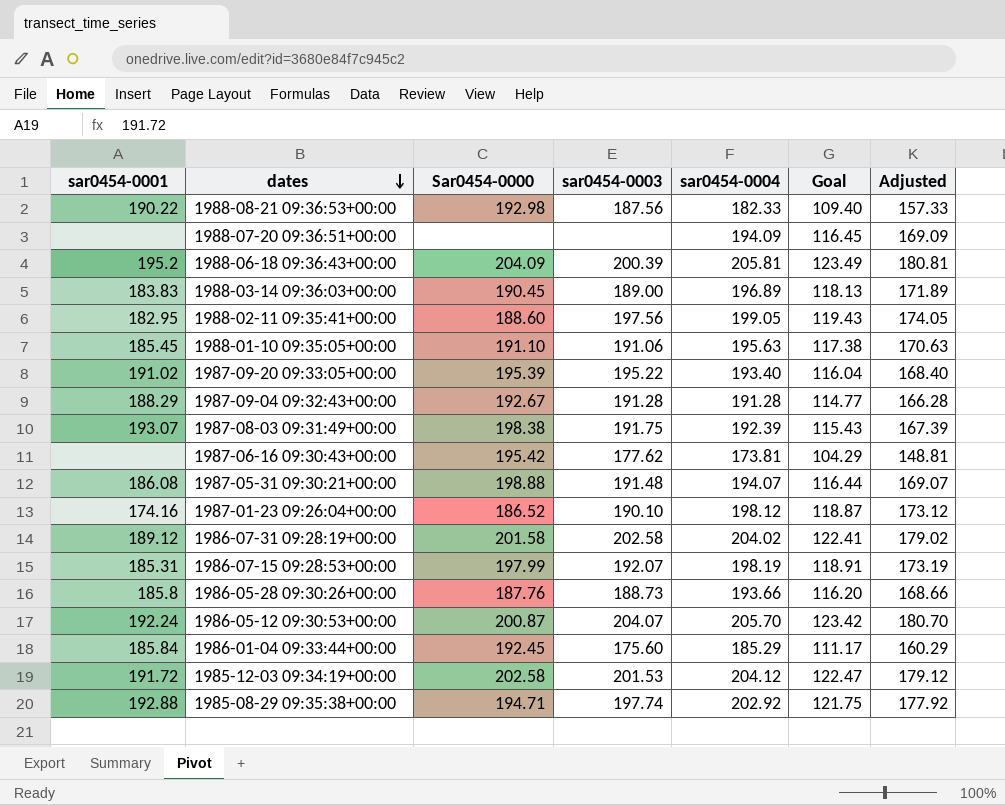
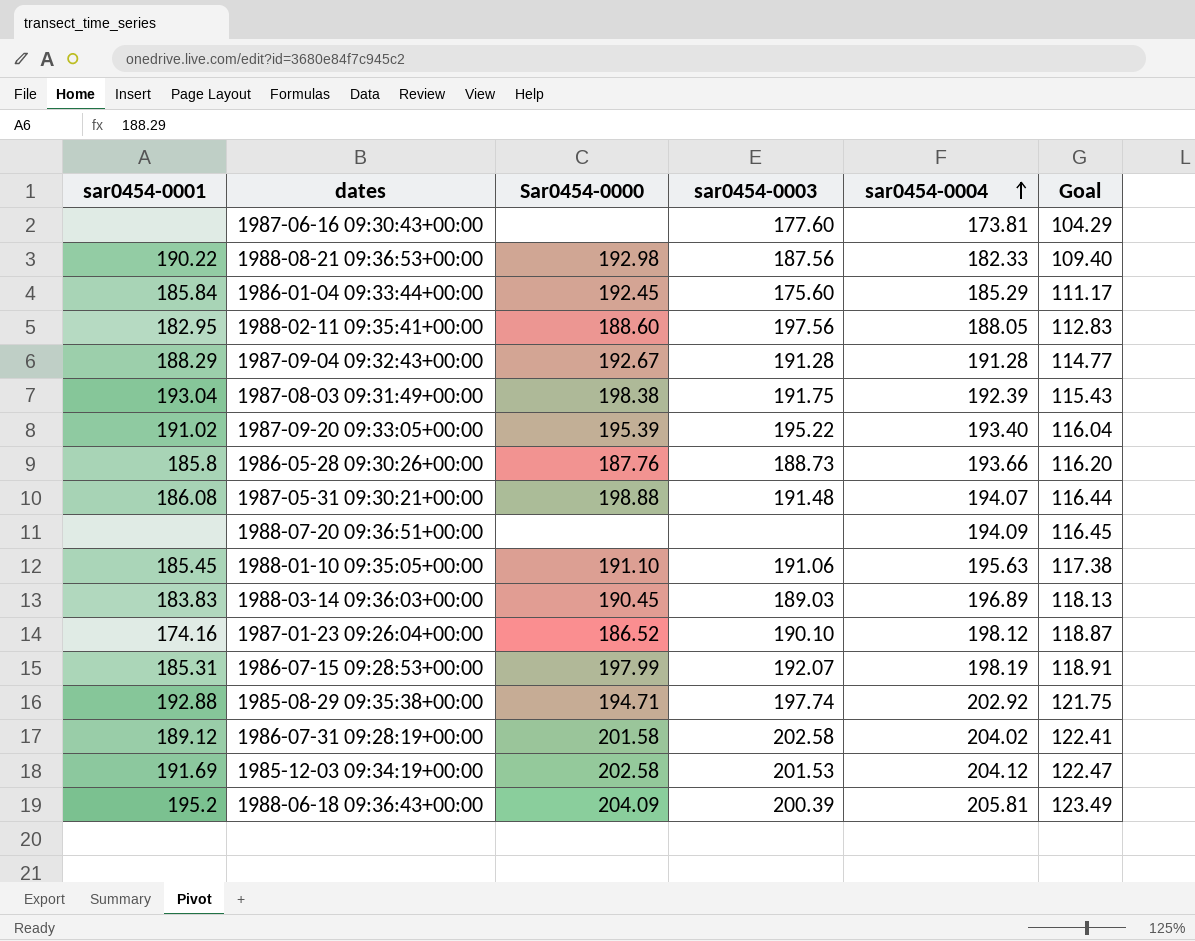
row order: dates descending -> sar0454-0004 ascending
column Adjusted | formula: [sar0454-0004] - 25 -> none
row 1986-05-12 09:30:53+00:00: 192.24 | 200.87 | 204.07 | 205.70 | 123.42 | 180.70 -> none
1987-06-16 09:30:43+00:00 | Sar0454-0000: 195.42 -> none
1987-06-16 09:30:43+00:00 | sar0454-0003: 177.62 -> 177.60
1988-02-11 09:35:41+00:00 | sar0454-0004: 199.05 -> 188.05
1988-02-11 09:35:41+00:00 | Goal: 119.43 -> 112.83
1987-08-03 09:31:49+00:00 | sar0454-0001: 193.07 -> 193.04
1988-03-14 09:36:03+00:00 | sar0454-0003: 189.00 -> 189.03
1985-12-03 09:34:19+00:00 | sar0454-0001: 191.72 -> 191.69

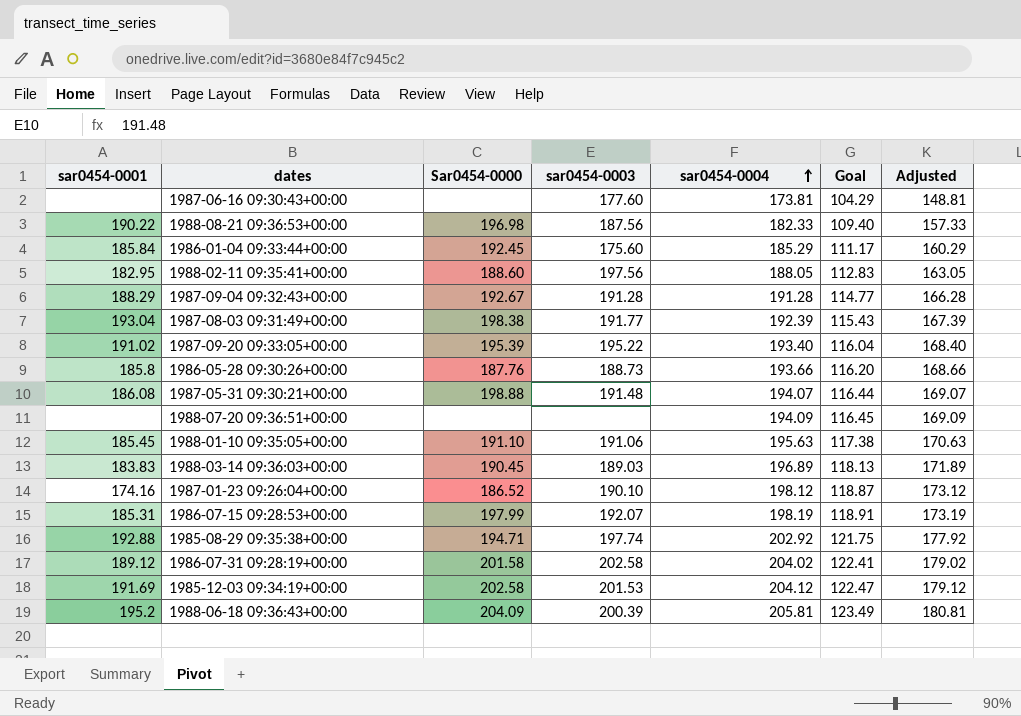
column Adjusted | formula: none -> [sar0454-0004] - 25
1988-08-21 09:36:53+00:00 | Sar0454-0000: 192.98 -> 196.98
1987-08-03 09:31:49+00:00 | sar0454-0003: 191.75 -> 191.77

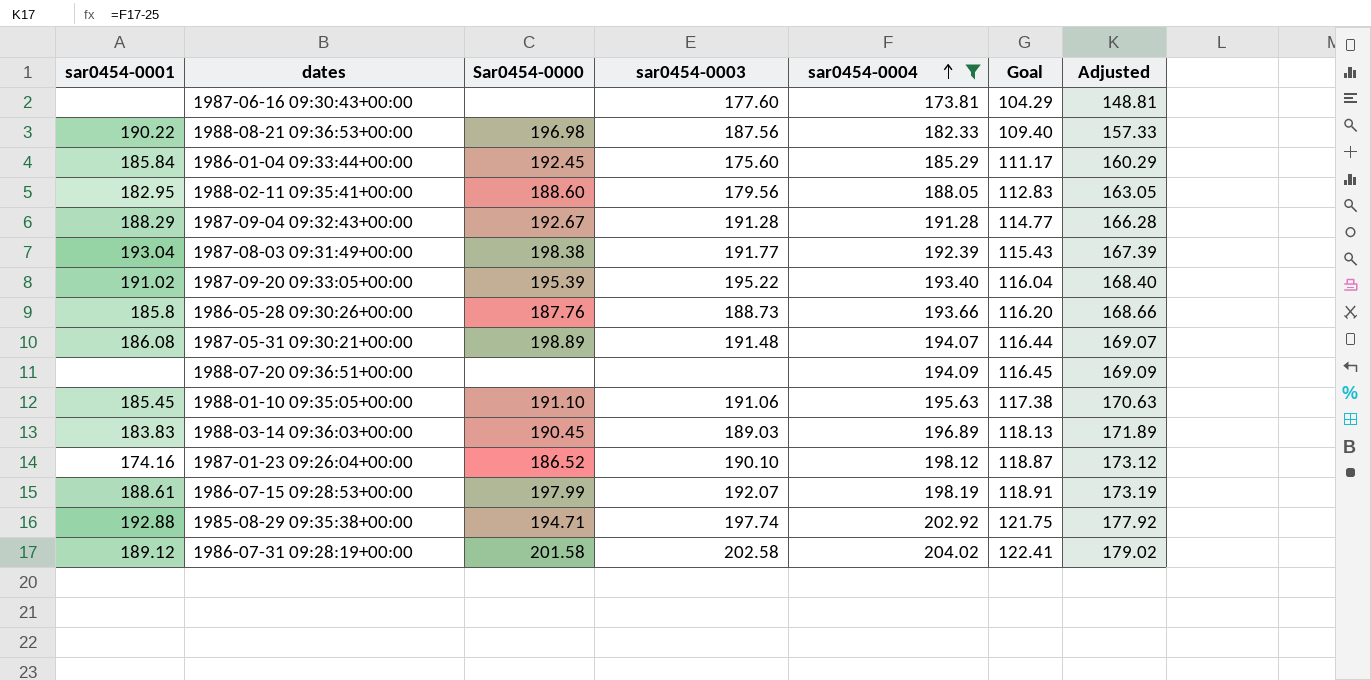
filter: none -> sar0454-0004 <= 204.02
1988-02-11 09:35:41+00:00 | sar0454-0003: 197.56 -> 179.56
1987-05-31 09:30:21+00:00 | Sar0454-0000: 198.88 -> 198.89
1986-07-15 09:28:53+00:00 | sar0454-0001: 185.31 -> 188.61

